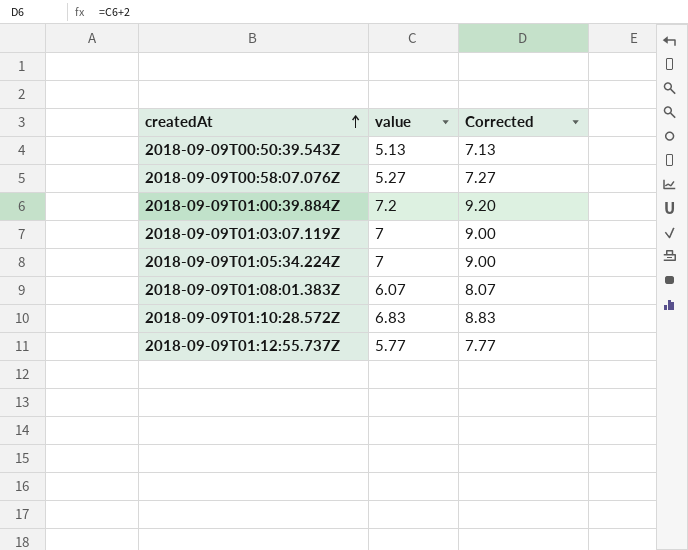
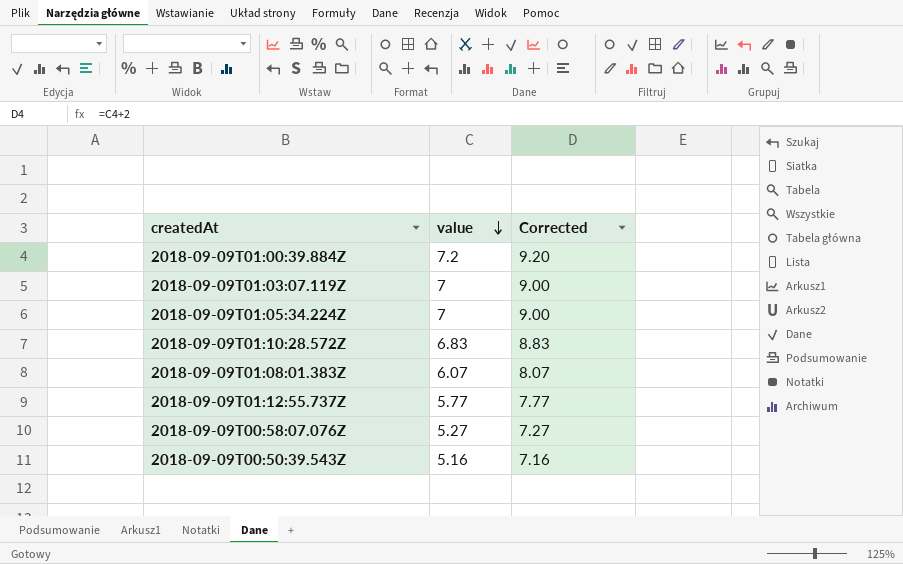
row order: createdAt ascending -> value descending
2018-09-09T00:50:39.543Z | value: 5.13 -> 5.16
2018-09-09T00:50:39.543Z | Corrected: 7.13 -> 7.16

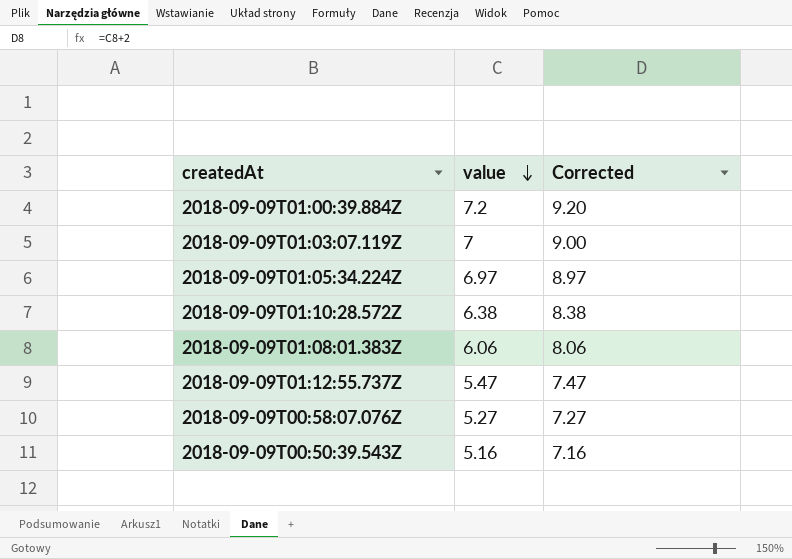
2018-09-09T01:05:34.224Z | value: 7 -> 6.97
2018-09-09T01:05:34.224Z | Corrected: 9.00 -> 8.97
2018-09-09T01:10:28.572Z | value: 6.83 -> 6.38
2018-09-09T01:10:28.572Z | Corrected: 8.83 -> 8.38
2018-09-09T01:08:01.383Z | value: 6.07 -> 6.06
2018-09-09T01:08:01.383Z | Corrected: 8.07 -> 8.06
2018-09-09T01:12:55.737Z | value: 5.77 -> 5.47
2018-09-09T01:12:55.737Z | Corrected: 7.77 -> 7.47

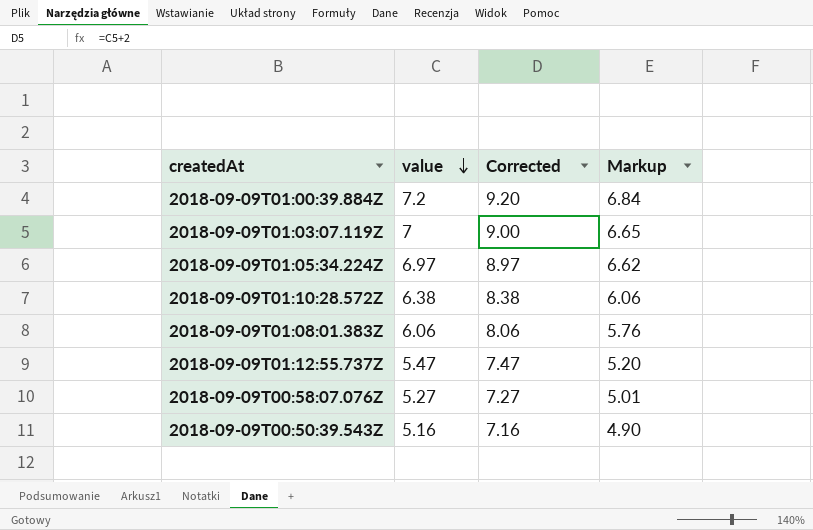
column Markup | formula: none -> [value] * 0.95

